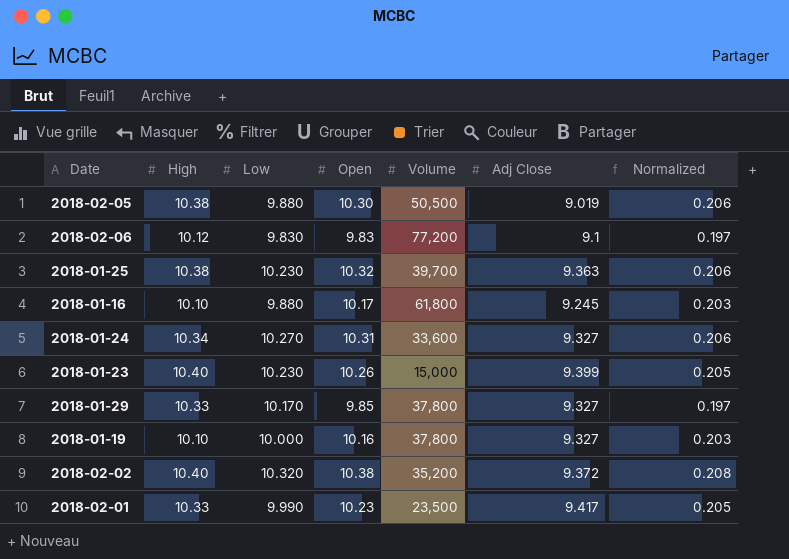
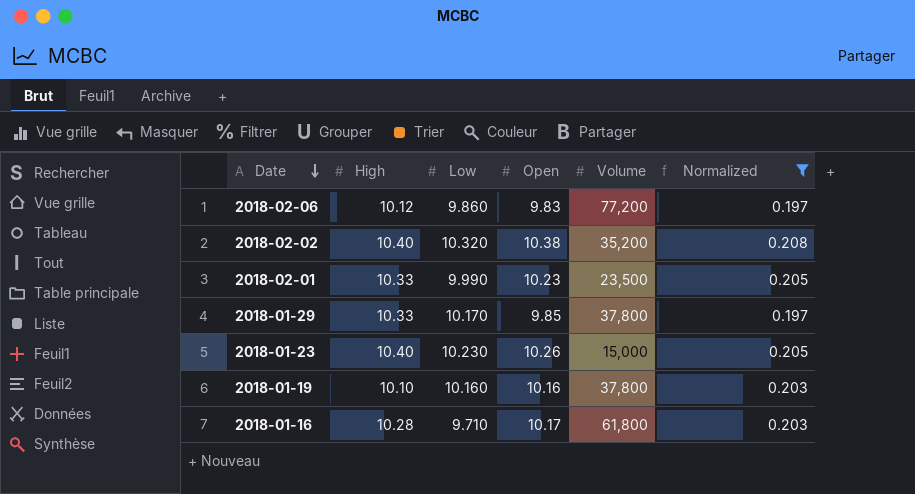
filter: none -> Normalized != 0.206
row order: none -> Date descending
column Adj Close | position: 6 -> none
2018-02-06 | Low: 9.830 -> 9.860
2018-01-19 | Low: 10.000 -> 10.160
2018-01-16 | High: 10.10 -> 10.28
2018-01-16 | Low: 9.880 -> 9.710

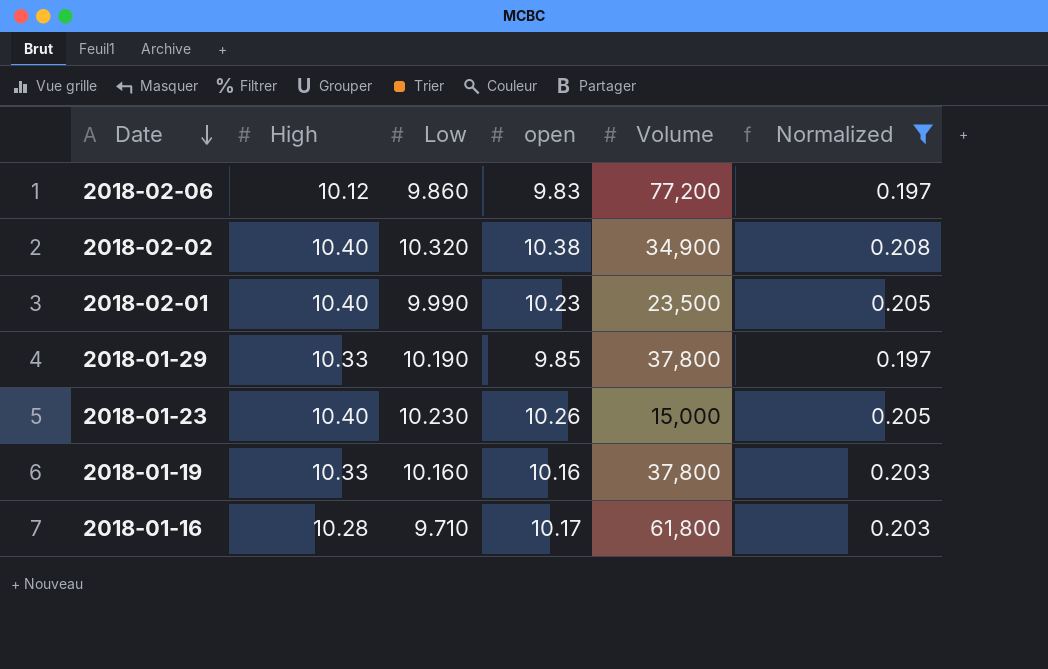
column name: Open -> open
2018-02-02 | Volume: 35,200 -> 34,900
2018-02-01 | High: 10.33 -> 10.40
2018-01-29 | Low: 10.170 -> 10.190
2018-01-19 | High: 10.10 -> 10.33

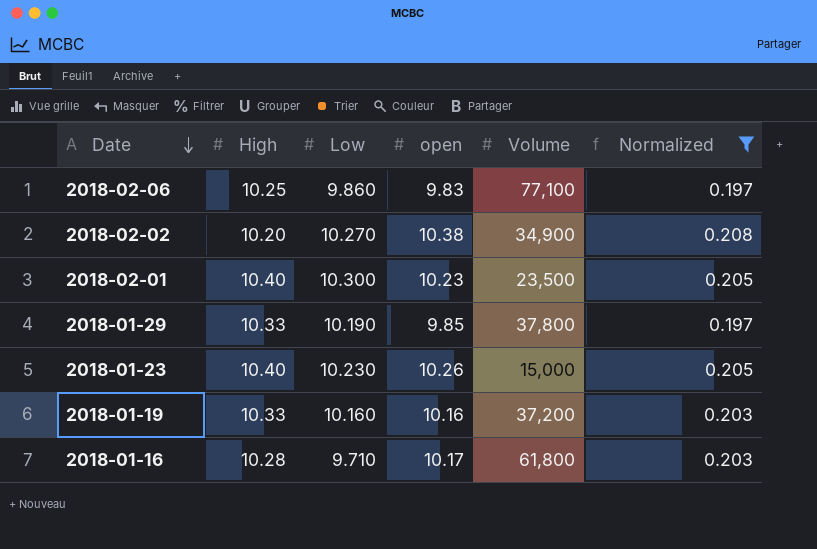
2018-02-06 | High: 10.12 -> 10.25
2018-02-06 | Volume: 77,200 -> 77,100
2018-02-02 | High: 10.40 -> 10.20
2018-02-02 | Low: 10.320 -> 10.270
2018-02-01 | Low: 9.990 -> 10.300
2018-01-19 | Volume: 37,800 -> 37,200

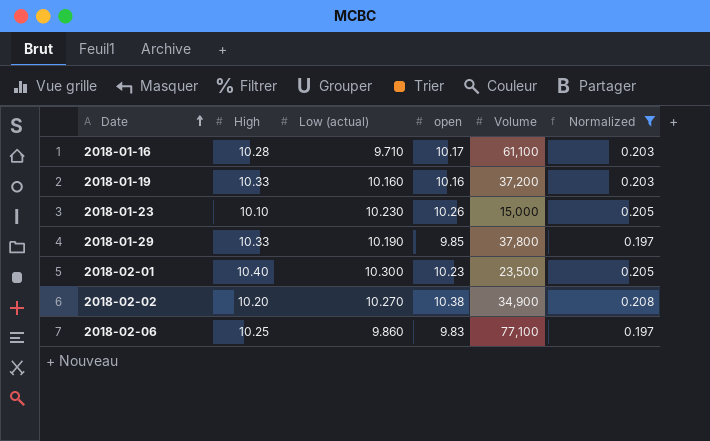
row order: Date descending -> Date ascending
column name: Low -> Low (actual)
2018-01-16 | Volume: 61,800 -> 61,100
2018-01-23 | High: 10.40 -> 10.10

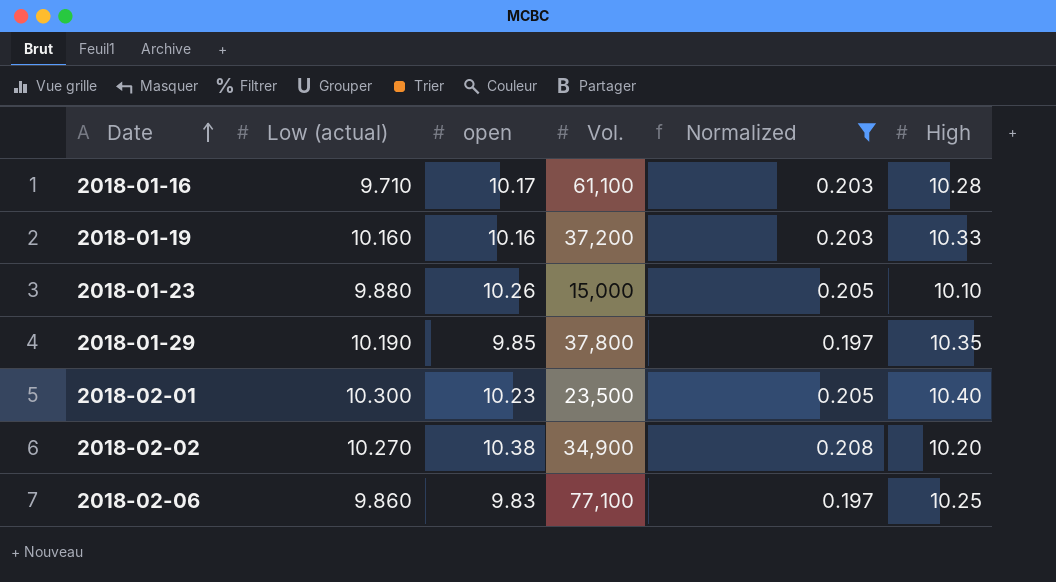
column name: Volume -> Vol.
column High | position: 2 -> 6
2018-01-23 | Low (actual): 10.230 -> 9.880
2018-01-29 | High: 10.33 -> 10.35

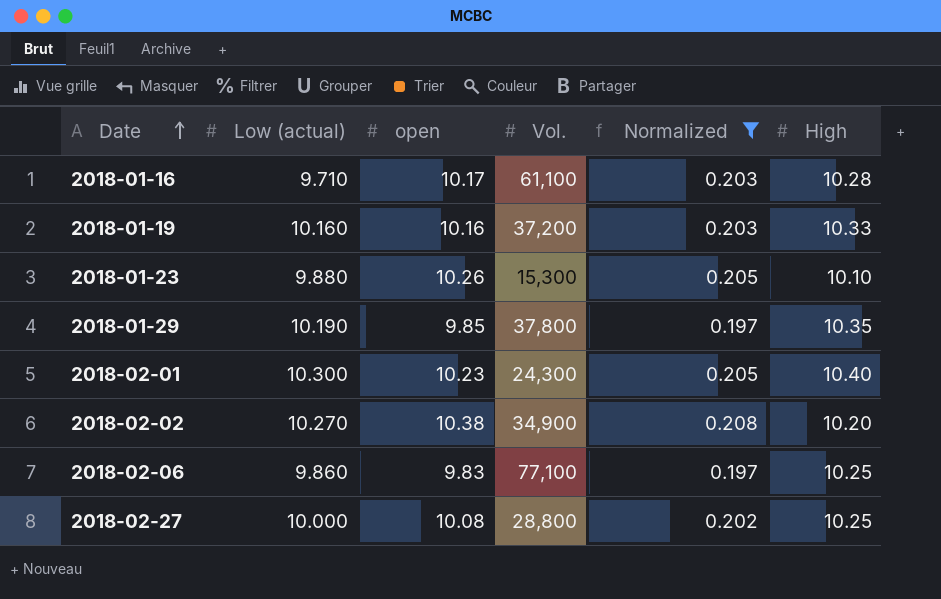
2018-01-23 | Vol.: 15,000 -> 15,300
2018-02-01 | Vol.: 23,500 -> 24,300
row 2018-02-27: none -> 10.000 | 10.08 | 28,800 | 0.202 | 10.25

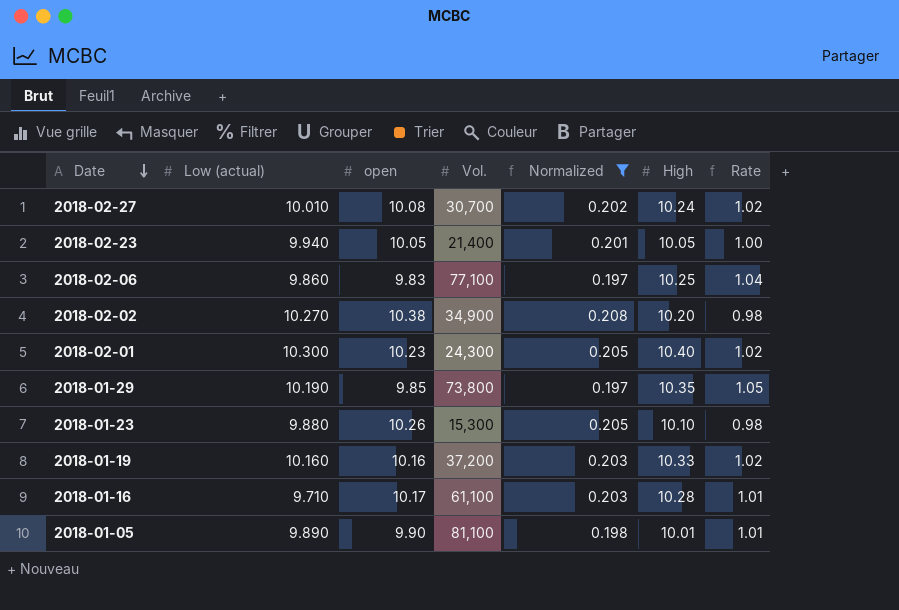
row order: Date ascending -> Date descending
column Rate | formula: none -> [High] / [open]
2018-02-27 | Low (actual): 10.000 -> 10.010
2018-02-27 | Vol.: 28,800 -> 30,700
2018-02-27 | High: 10.25 -> 10.24
row 2018-02-23: none -> 9.940 | 10.05 | 21,400 | 0.201 | 10.05 | 1.00
2018-01-29 | Vol.: 37,800 -> 73,800
row 2018-01-05: none -> 9.890 | 9.90 | 81,100 | 0.198 | 10.01 | 1.01

